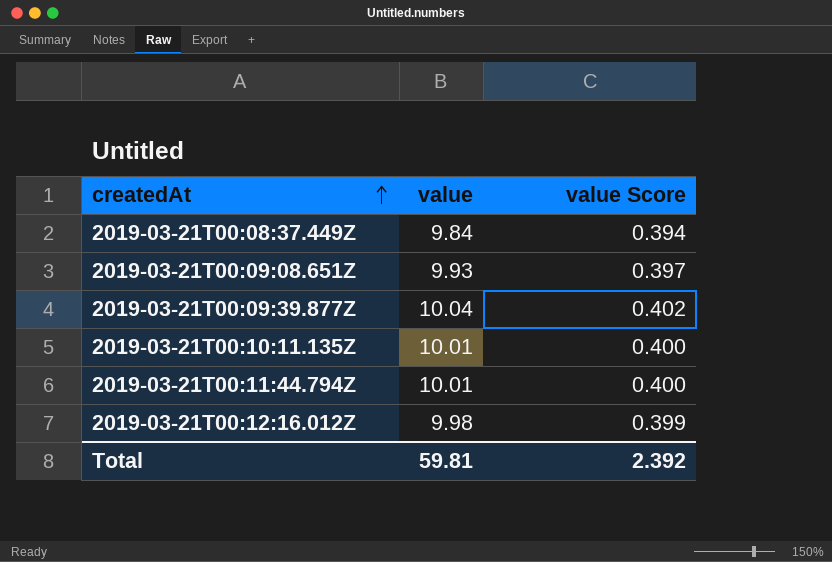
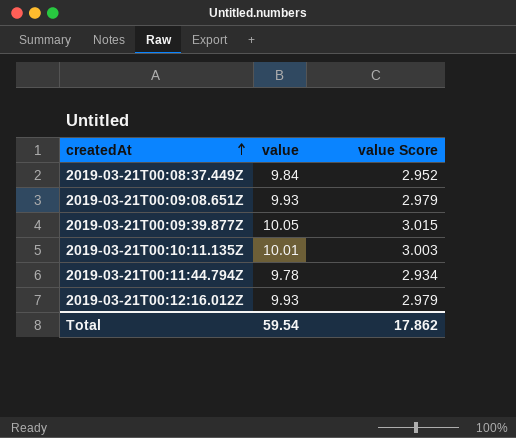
column value Score | formula: [value] * 0.04 -> [value] * 0.3
2019-03-21T00:09:39.877Z | value: 10.04 -> 10.05
2019-03-21T00:11:44.794Z | value: 10.01 -> 9.78
2019-03-21T00:12:16.012Z | value: 9.98 -> 9.93
Total | value: 59.81 -> 59.54
Total | value Score: 2.392 -> 17.862

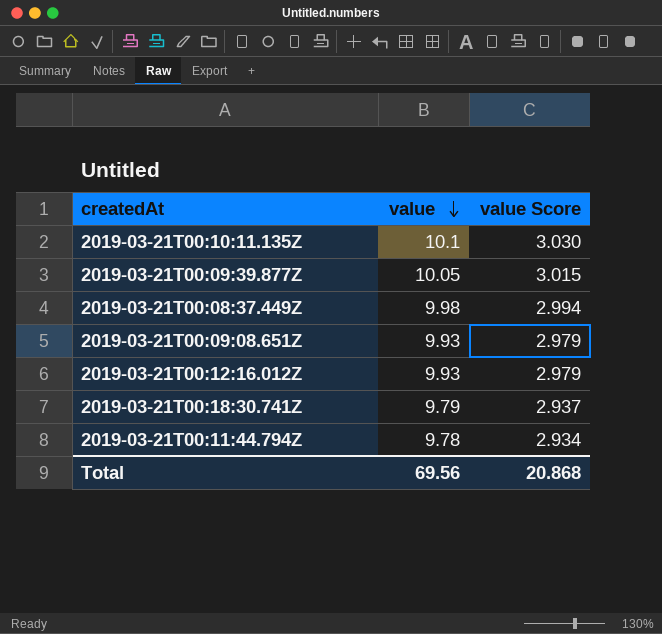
row order: createdAt ascending -> value descending
2019-03-21T00:10:11.135Z | value: 10.01 -> 10.1
2019-03-21T00:10:11.135Z | value Score: 3.003 -> 3.030
2019-03-21T00:08:37.449Z | value: 9.84 -> 9.98
2019-03-21T00:08:37.449Z | value Score: 2.952 -> 2.994
row 2019-03-21T00:18:30.741Z: none -> 9.79 | 2.937
Total | value: 59.54 -> 69.56
Total | value Score: 17.862 -> 20.868

